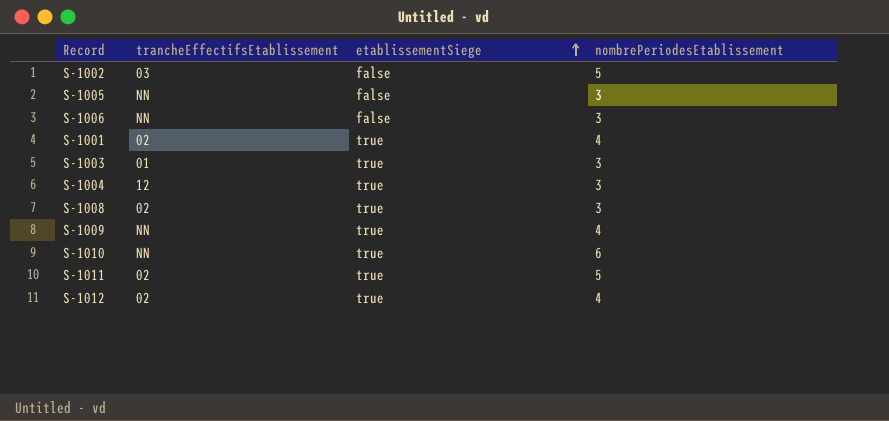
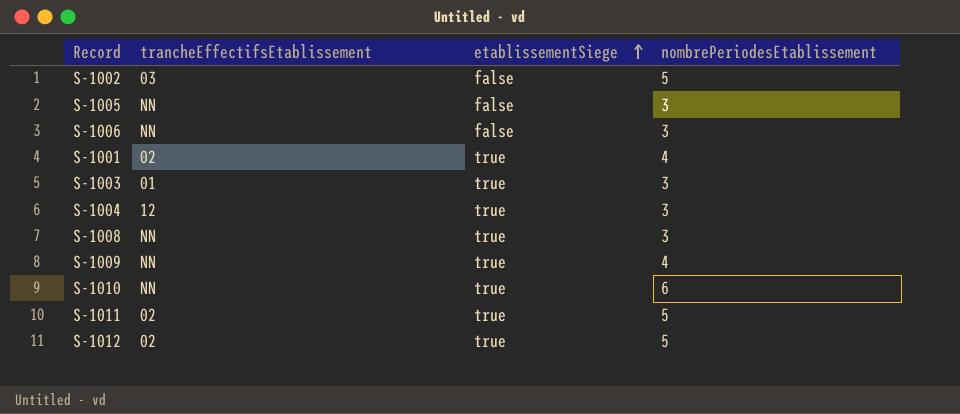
S-1008 | trancheEffectifsEtablissement: 02 -> NN
S-1012 | nombrePeriodesEtablissement: 4 -> 5

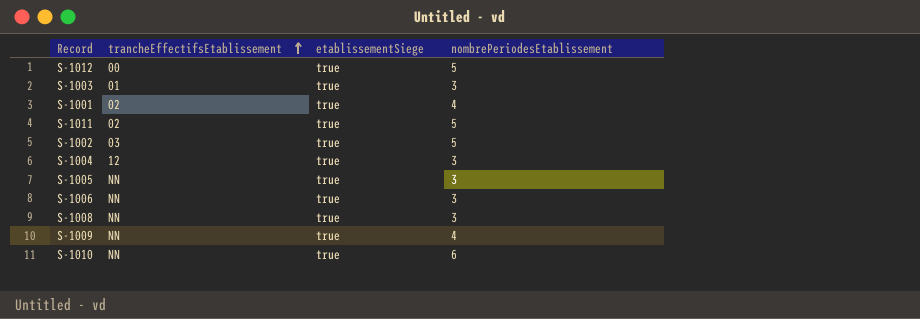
row order: etablissementSiege ascending -> trancheEffectifsEtablissement ascending
S-1012 | trancheEffectifsEtablissement: 02 -> 00
S-1002 | etablissementSiege: false -> true
S-1005 | etablissementSiege: false -> true
S-1006 | etablissementSiege: false -> true

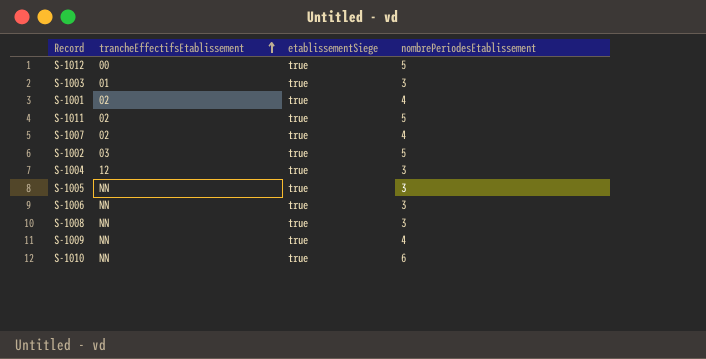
row S-1007: none -> 02 | true | 4

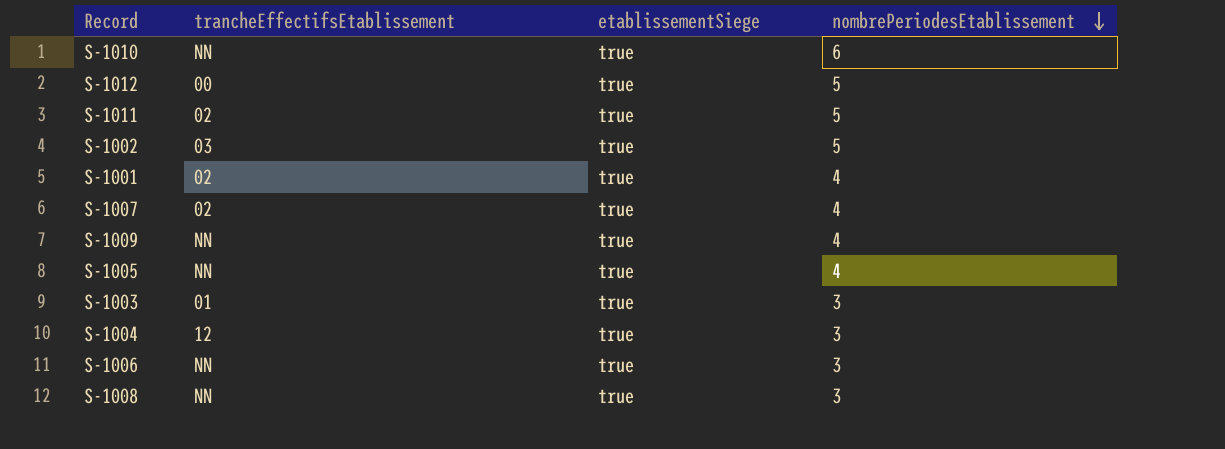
row order: trancheEffectifsEtablissement ascending -> nombrePeriodesEtablissement descending
S-1005 | nombrePeriodesEtablissement: 3 -> 4

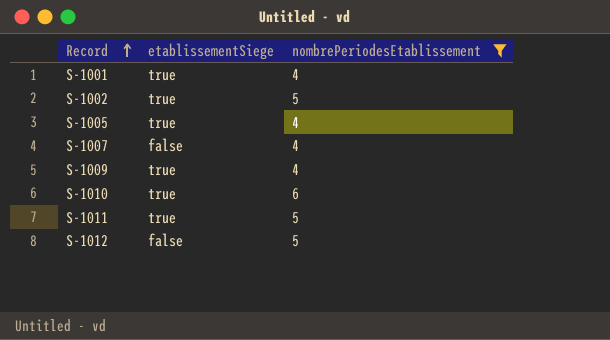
filter: none -> nombrePeriodesEtablissement != 3
row order: nombrePeriodesEtablissement descending -> Record ascending
column trancheEffectifsEtablissement | position: 2 -> none
S-1007 | etablissementSiege: true -> false
S-1012 | etablissementSiege: true -> false

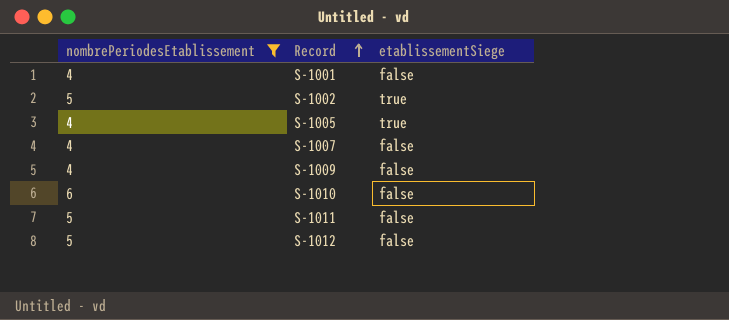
column nombrePeriodesEtablissement | position: 3 -> 1
S-1001 | etablissementSiege: true -> false
S-1009 | etablissementSiege: true -> false
S-1010 | etablissementSiege: true -> false
S-1011 | etablissementSiege: true -> false

